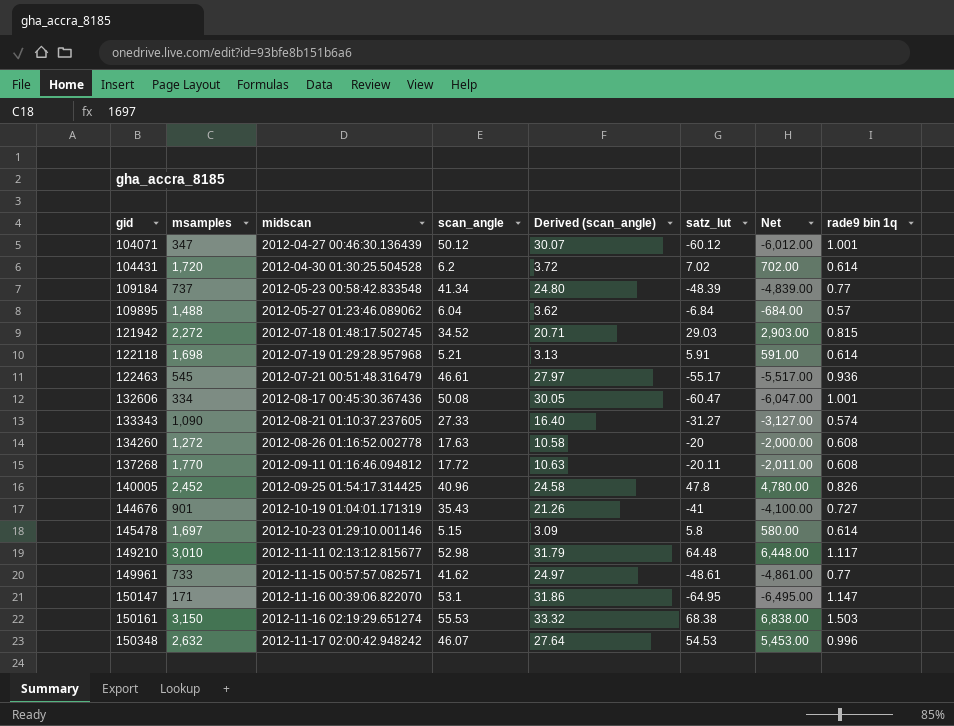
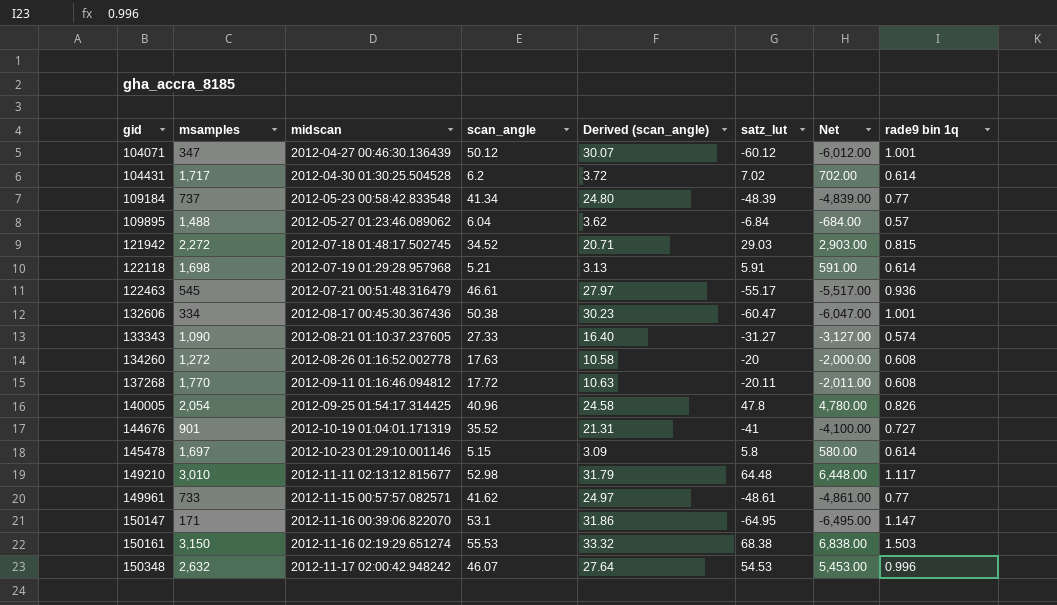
104431 | msamples: 1,720 -> 1,717
132606 | scan_angle: 50.08 -> 50.38
132606 | Derived (scan_angle): 30.05 -> 30.23
140005 | msamples: 2,452 -> 2,054
144676 | scan_angle: 35.43 -> 35.52
144676 | Derived (scan_angle): 21.26 -> 21.31

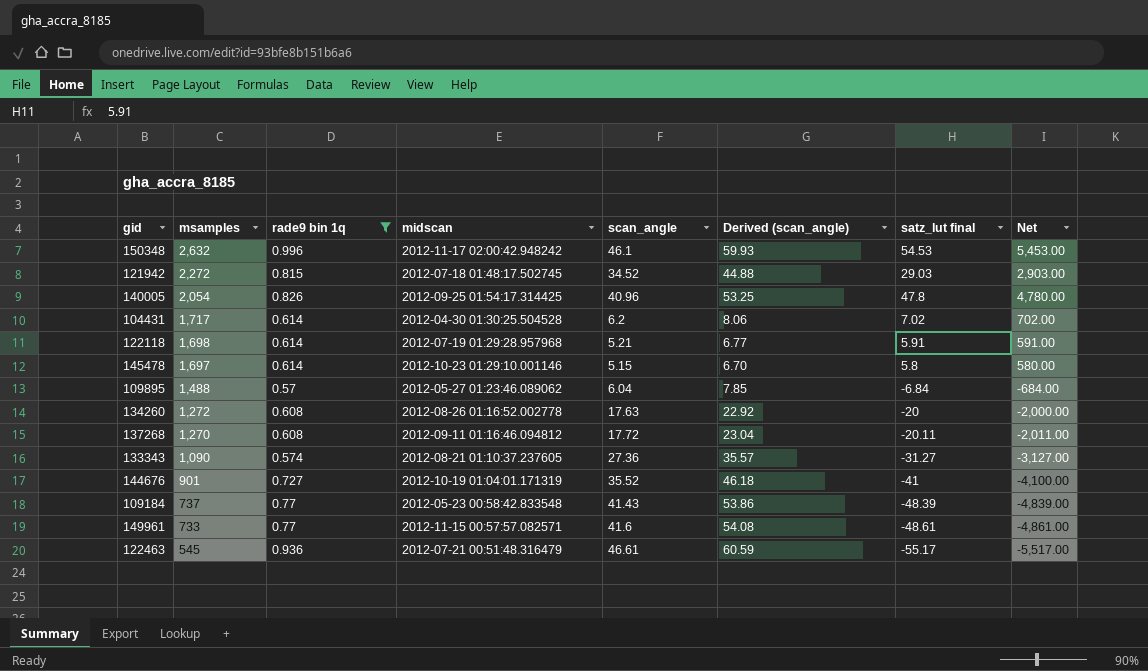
filter: none -> rade9 bin 1q <= 0.996
row order: gid ascending -> msamples descending
column rade9 bin 1q | position: 8 -> 3
column Derived (scan_angle) | formula: [scan_angle] * 0.6 -> [scan_angle] * 1.3
column name: satz_lut -> satz_lut final
150348 | scan_angle: 46.07 -> 46.1
137268 | msamples: 1,770 -> 1,270
133343 | scan_angle: 27.33 -> 27.36
109184 | scan_angle: 41.34 -> 41.43
149961 | scan_angle: 41.62 -> 41.6

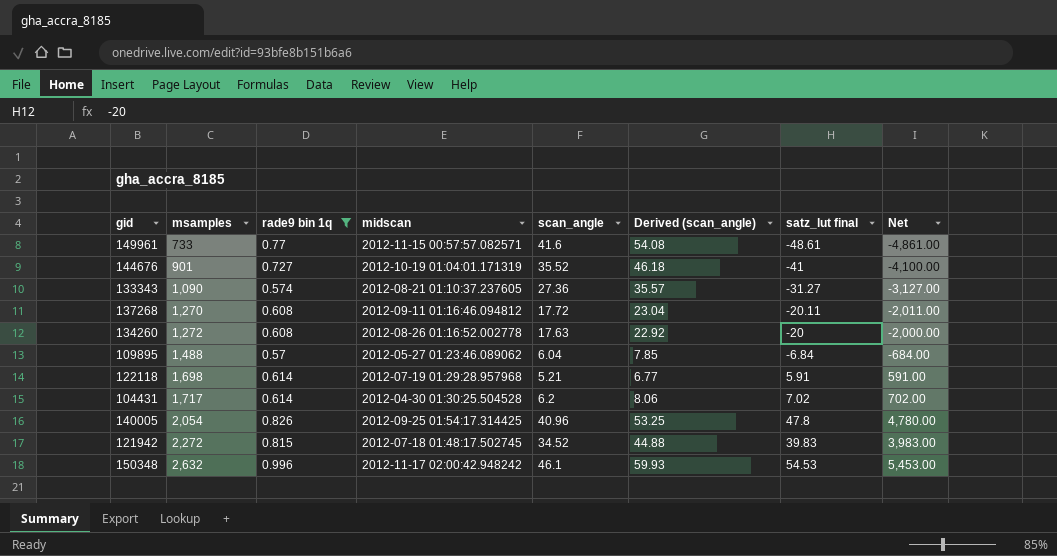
row order: msamples descending -> msamples ascending
row 145478: 1,697 | 0.614 | 2012-10-23 01:29:10.001146 | 5.15 | 6.70 | 5.8 | 580.00 -> none
row 109184: 737 | 0.77 | 2012-05-23 00:58:42.833548 | 41.43 | 53.86 | -48.39 | -4,839.00 -> none
row 122463: 545 | 0.936 | 2012-07-21 00:51:48.316479 | 46.61 | 60.59 | -55.17 | -5,517.00 -> none
121942 | satz_lut final: 29.03 -> 39.83
121942 | Net: 2,903.00 -> 3,983.00

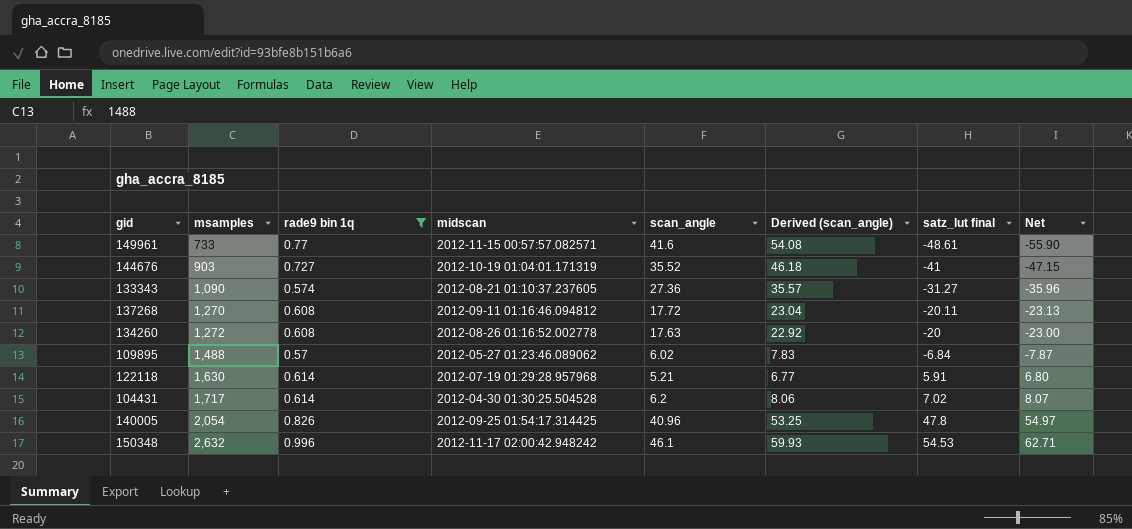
column Net | formula: [satz_lut final] * 100 -> [satz_lut final] * 1.15
row 121942: 2,272 | 0.815 | 2012-07-18 01:48:17.502745 | 34.52 | 44.88 | 39.83 | 3,983.00 -> none
144676 | msamples: 901 -> 903
109895 | scan_angle: 6.04 -> 6.02
109895 | Derived (scan_angle): 7.85 -> 7.83
122118 | msamples: 1,698 -> 1,630

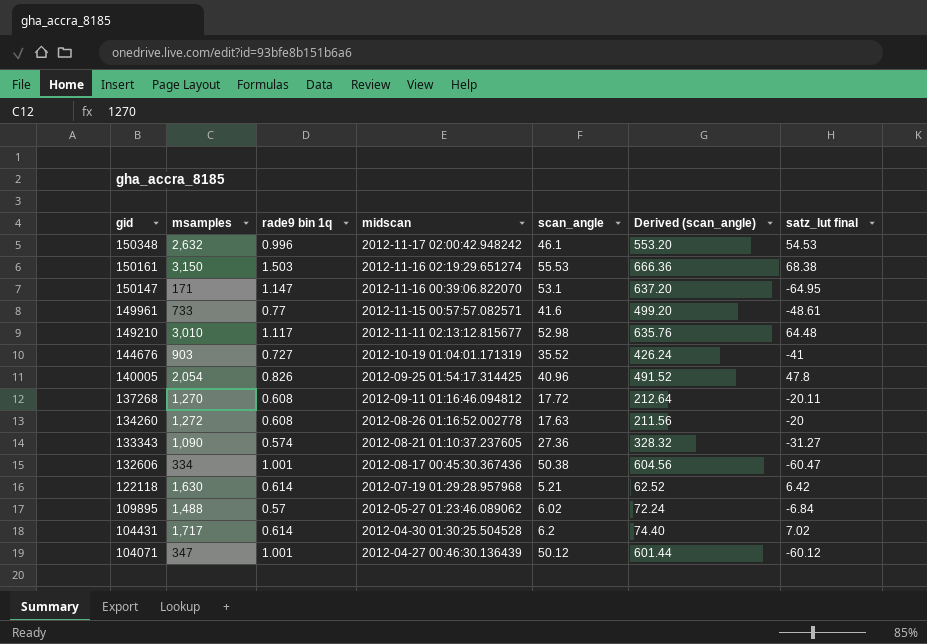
filter: rade9 bin 1q <= 0.996 -> none
row order: msamples ascending -> gid descending
column Net | formula: [satz_lut final] * 1.15 -> none
column Derived (scan_angle) | formula: [scan_angle] * 1.3 -> [scan_angle] * 12
122118 | satz_lut final: 5.91 -> 6.42

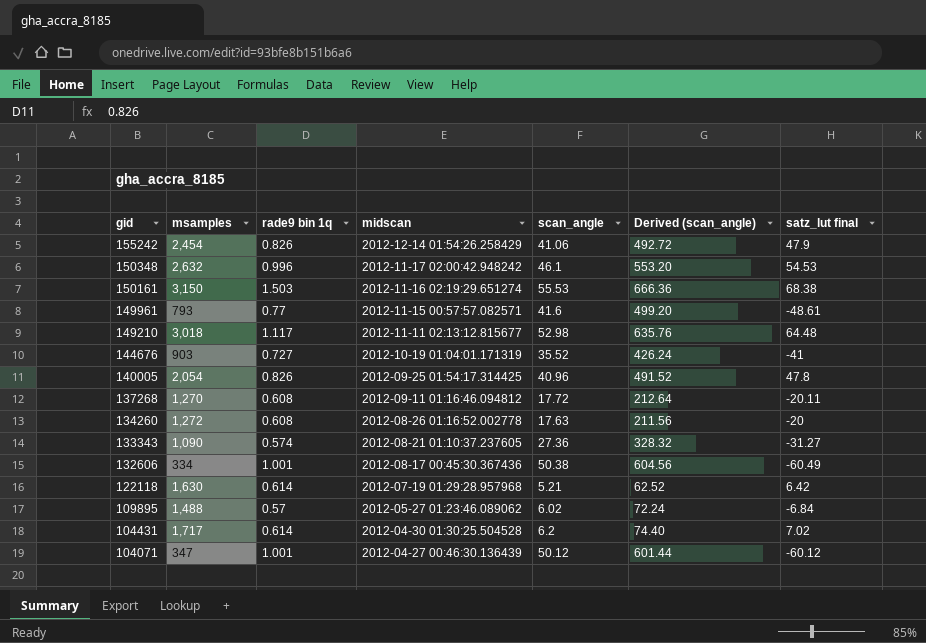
row 150147: 171 | 1.147 | 2012-11-16 00:39:06.822070 | 53.1 | 637.20 | -64.95 -> none
row 155242: none -> 2,454 | 0.826 | 2012-12-14 01:54:26.258429 | 41.06 | 492.72 | 47.9
149961 | msamples: 733 -> 793
149210 | msamples: 3,010 -> 3,018
132606 | satz_lut final: -60.47 -> -60.49

